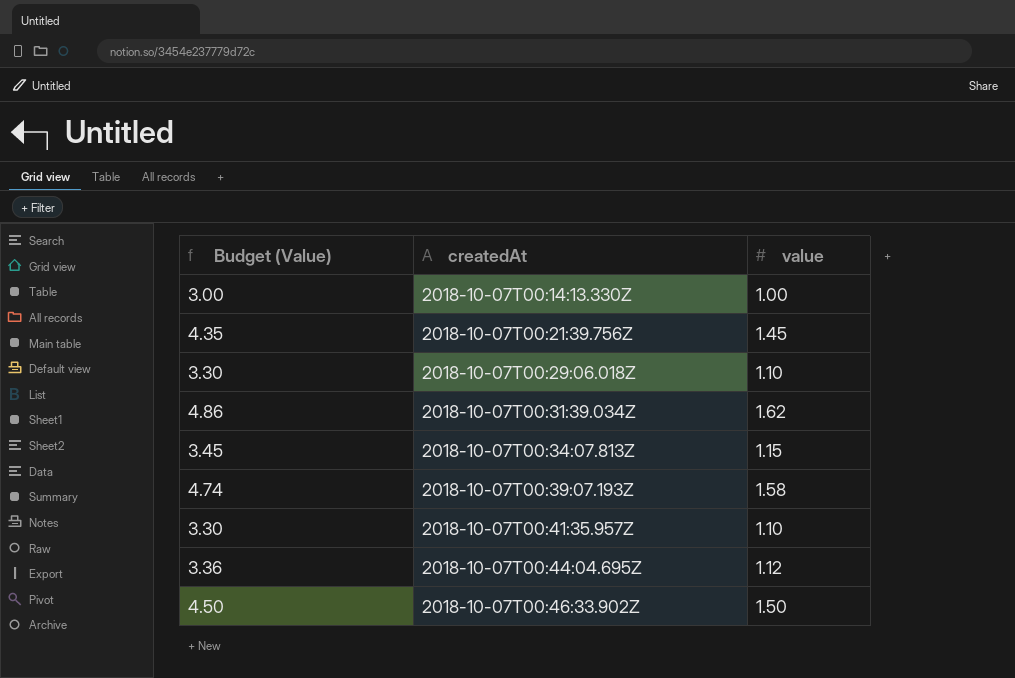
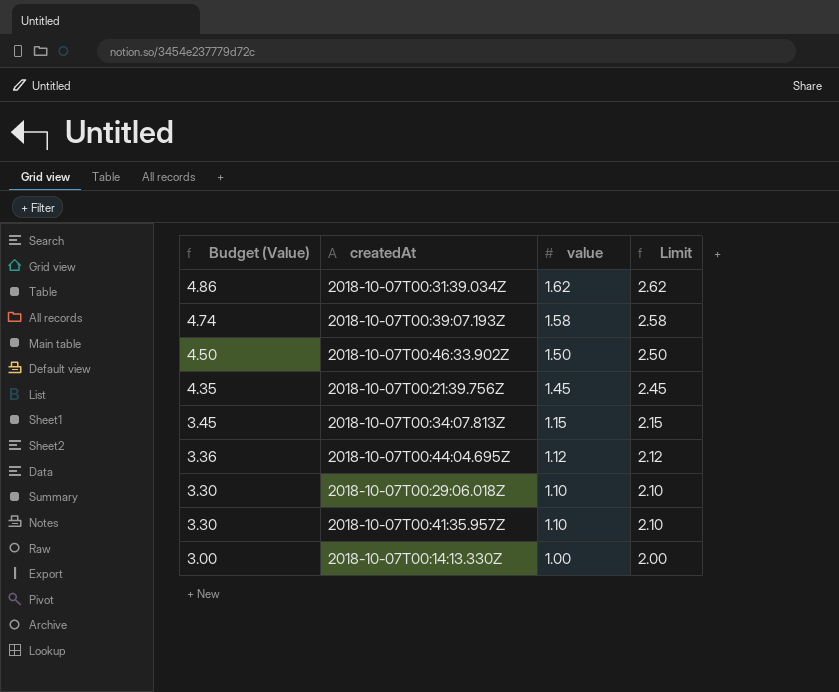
row order: createdAt ascending -> Budget (Value) descending
column Limit | formula: none -> [value] + 1

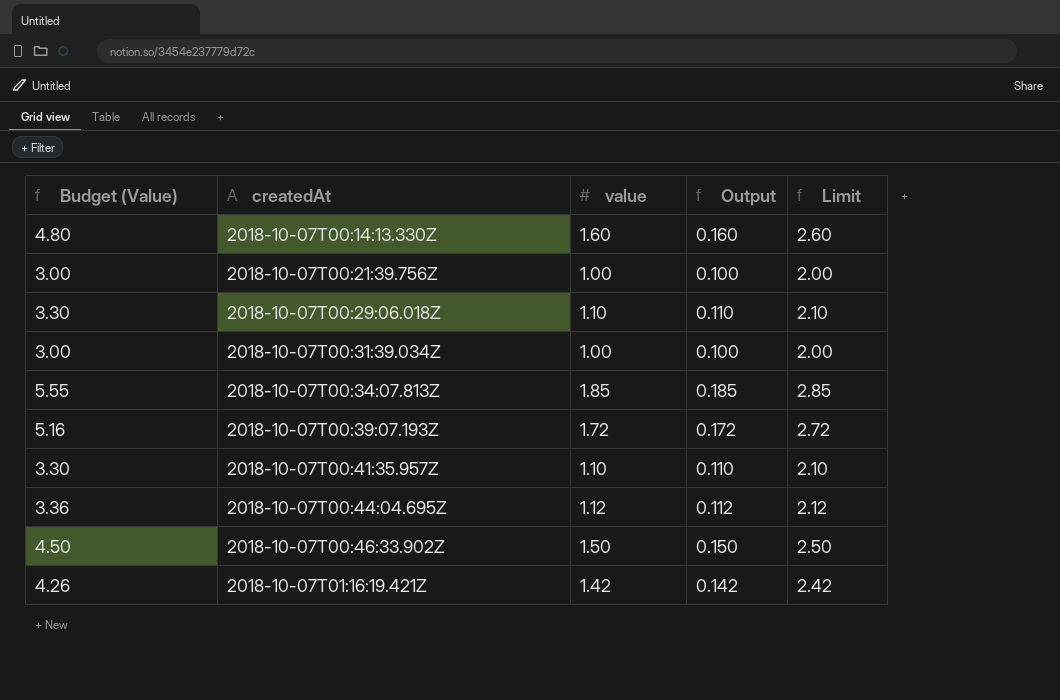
row order: Budget (Value) descending -> createdAt ascending
column Output | formula: none -> [value] * 0.1
2018-10-07T00:14:13.330Z | Budget (Value): 3.00 -> 4.80
2018-10-07T00:14:13.330Z | value: 1.00 -> 1.60
2018-10-07T00:14:13.330Z | Limit: 2.00 -> 2.60
2018-10-07T00:21:39.756Z | Budget (Value): 4.35 -> 3.00
2018-10-07T00:21:39.756Z | value: 1.45 -> 1.00
2018-10-07T00:21:39.756Z | Limit: 2.45 -> 2.00
2018-10-07T00:31:39.034Z | Budget (Value): 4.86 -> 3.00
2018-10-07T00:31:39.034Z | value: 1.62 -> 1.00
2018-10-07T00:31:39.034Z | Limit: 2.62 -> 2.00
2018-10-07T00:34:07.813Z | Budget (Value): 3.45 -> 5.55
2018-10-07T00:34:07.813Z | value: 1.15 -> 1.85
2018-10-07T00:34:07.813Z | Limit: 2.15 -> 2.85
2018-10-07T00:39:07.193Z | Budget (Value): 4.74 -> 5.16
2018-10-07T00:39:07.193Z | value: 1.58 -> 1.72
2018-10-07T00:39:07.193Z | Limit: 2.58 -> 2.72
row 2018-10-07T01:16:19.421Z: none -> 4.26 | 1.42 | 0.142 | 2.42

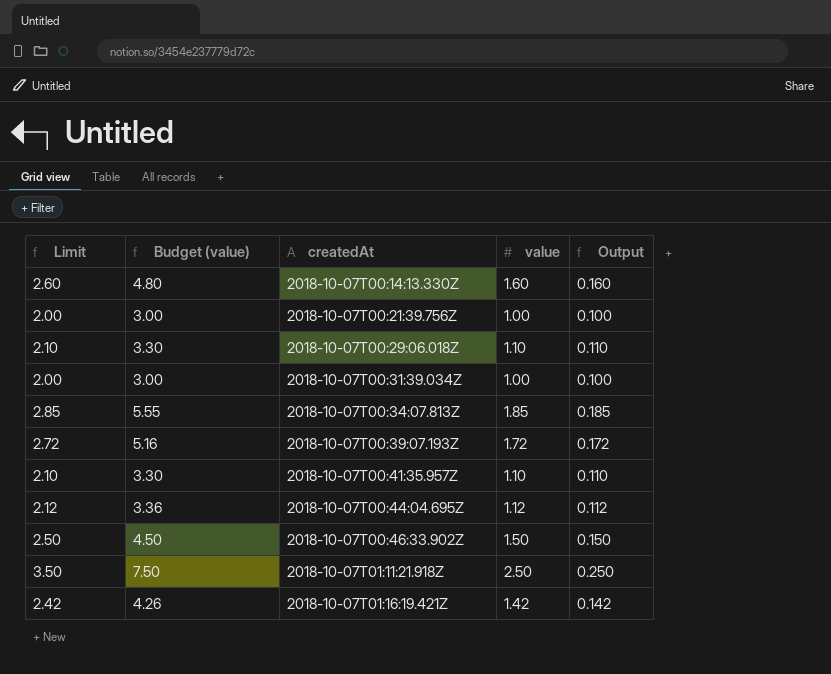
column Limit | position: 5 -> 1
column name: Budget (Value) -> Budget (value)
row 2018-10-07T01:11:21.918Z: none -> 3.50 | 7.50 | 2.50 | 0.250

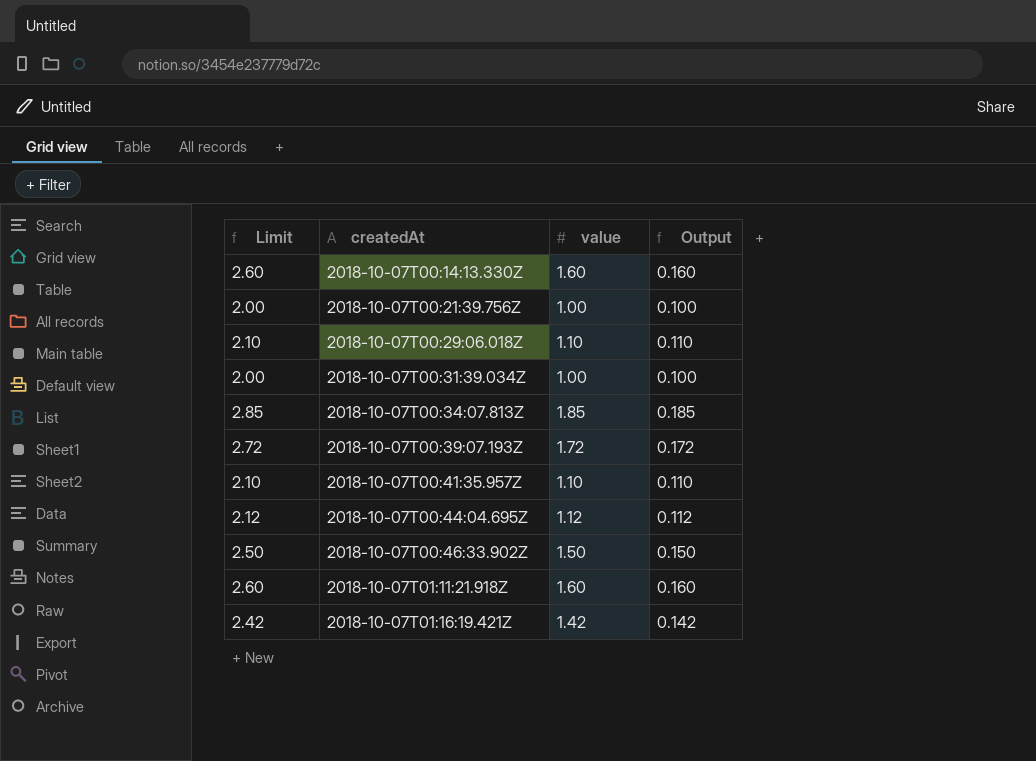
column Budget (value) | formula: [value] * 3 -> none
2018-10-07T01:11:21.918Z | Limit: 3.50 -> 2.60
2018-10-07T01:11:21.918Z | value: 2.50 -> 1.60
2018-10-07T01:11:21.918Z | Output: 0.250 -> 0.160

